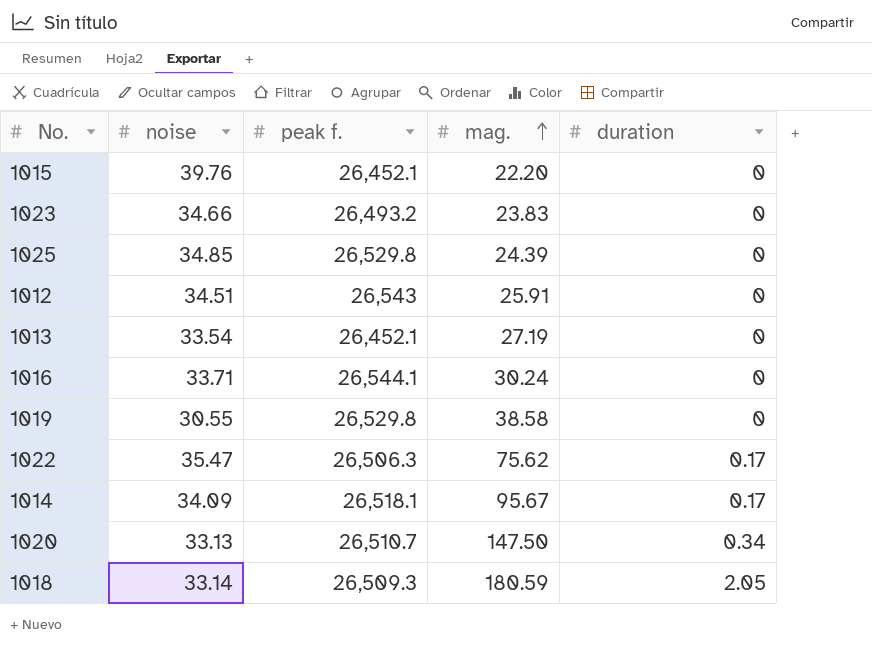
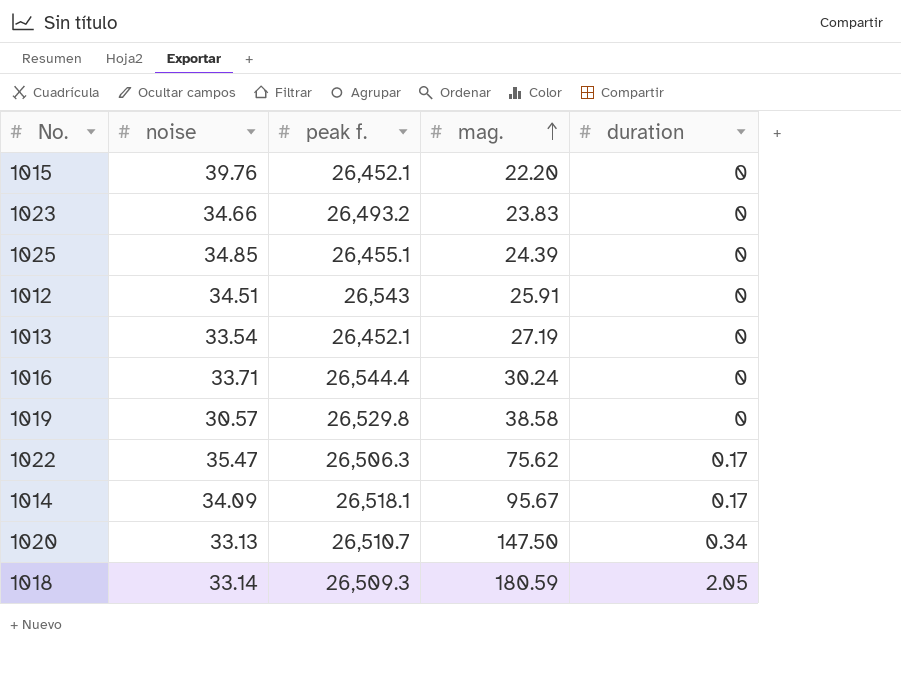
1025 | peak f.: 26,529.8 -> 26,455.1
1016 | peak f.: 26,544.1 -> 26,544.4
1019 | noise: 30.55 -> 30.57

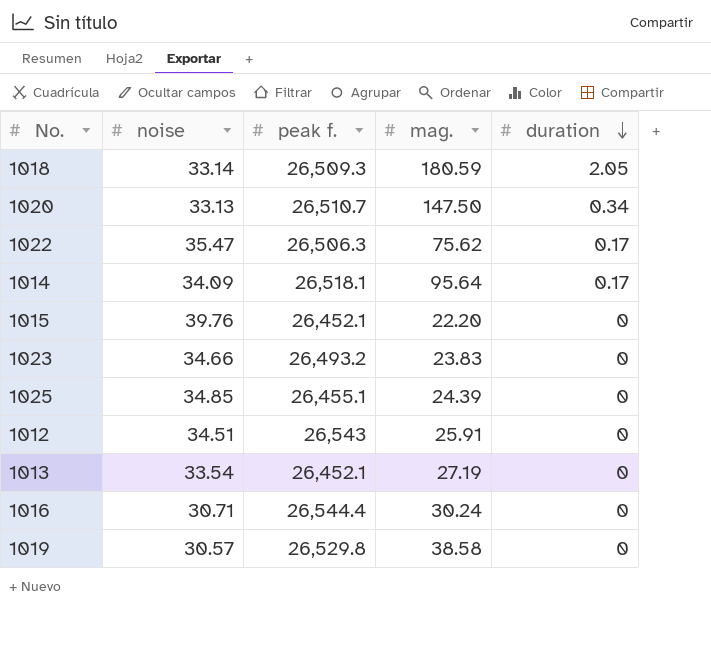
row order: mag. ascending -> duration descending
1014 | mag.: 95.67 -> 95.64
1016 | noise: 33.71 -> 30.71

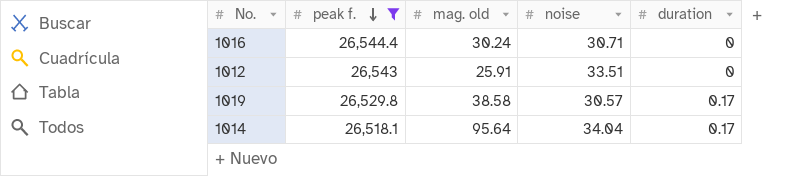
filter: none -> peak f. >= 26,518.1
row order: duration descending -> peak f. descending
column name: mag. -> mag. old
column noise | position: 2 -> 4
1012 | noise: 34.51 -> 33.51
1019 | duration: 0 -> 0.17
1014 | noise: 34.09 -> 34.04

